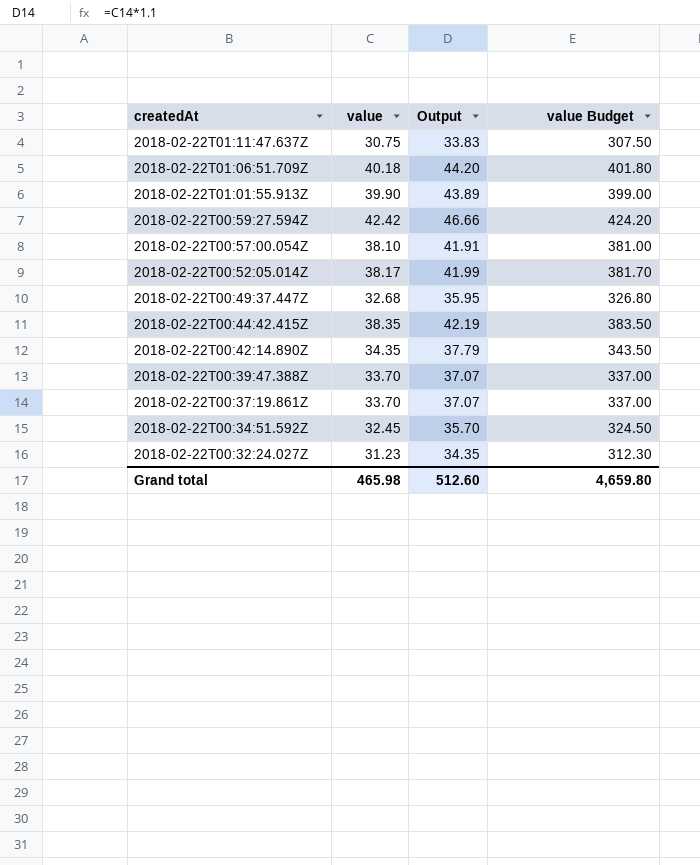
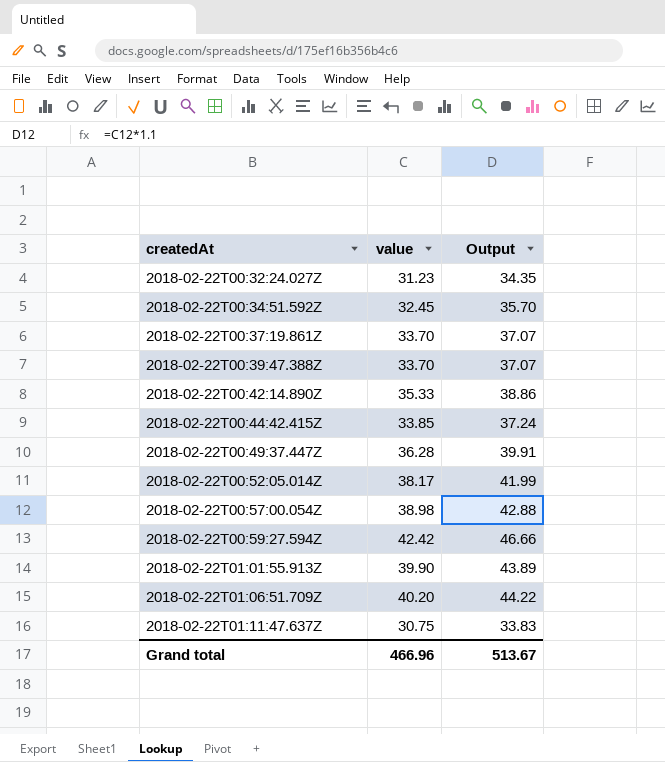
row order: createdAt descending -> createdAt ascending
column value Budget | formula: [value] * 10 -> none
2018-02-22T00:42:14.890Z | value: 34.35 -> 35.33
2018-02-22T00:42:14.890Z | Output: 37.79 -> 38.86
2018-02-22T00:44:42.415Z | value: 38.35 -> 33.85
2018-02-22T00:44:42.415Z | Output: 42.19 -> 37.24
2018-02-22T00:49:37.447Z | value: 32.68 -> 36.28
2018-02-22T00:49:37.447Z | Output: 35.95 -> 39.91
2018-02-22T00:57:00.054Z | value: 38.10 -> 38.98
2018-02-22T00:57:00.054Z | Output: 41.91 -> 42.88
2018-02-22T01:06:51.709Z | value: 40.18 -> 40.20
2018-02-22T01:06:51.709Z | Output: 44.20 -> 44.22
Grand total | value: 465.98 -> 466.96
Grand total | Output: 512.60 -> 513.67

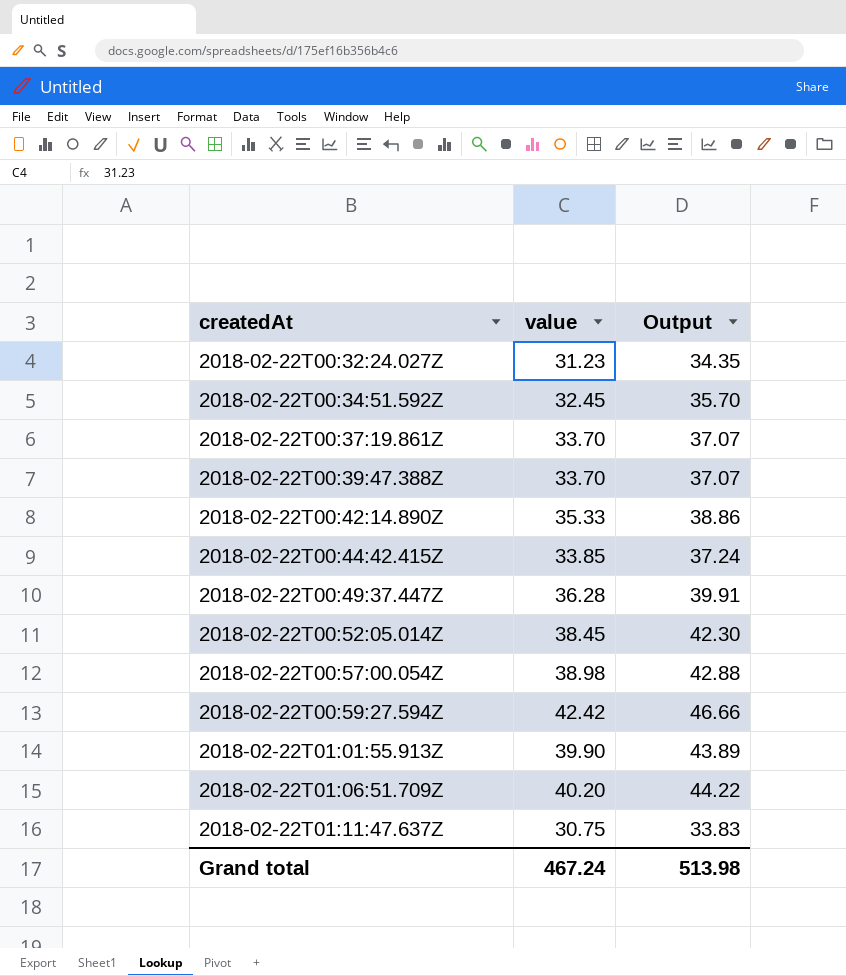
2018-02-22T00:52:05.014Z | value: 38.17 -> 38.45
2018-02-22T00:52:05.014Z | Output: 41.99 -> 42.30
Grand total | value: 466.96 -> 467.24
Grand total | Output: 513.67 -> 513.98

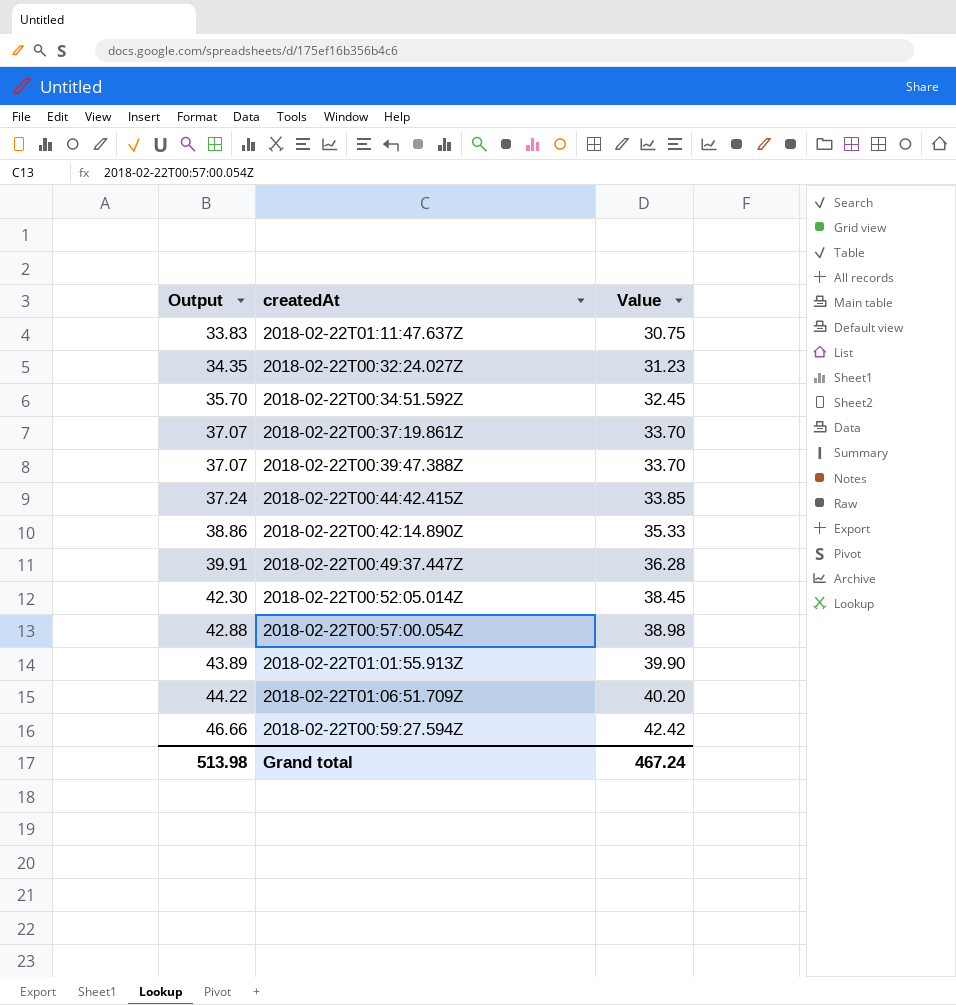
row order: createdAt ascending -> Output ascending
column Output | position: 3 -> 1
column name: value -> Value

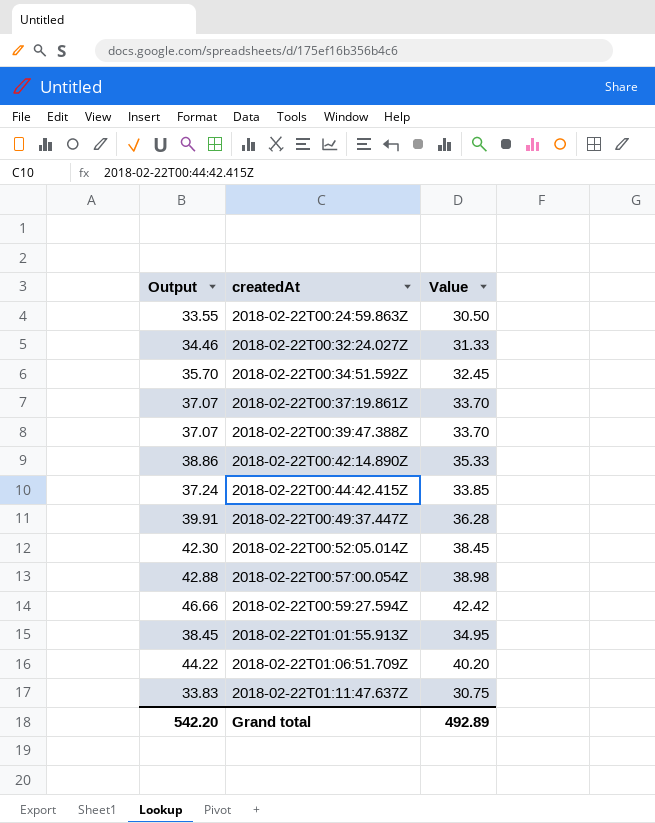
row order: Output ascending -> createdAt ascending
row 2018-02-22T00:24:59.863Z: none -> 33.55 | 30.50
2018-02-22T00:32:24.027Z | Output: 34.35 -> 34.46
2018-02-22T00:32:24.027Z | Value: 31.23 -> 31.33
2018-02-22T01:01:55.913Z | Output: 43.89 -> 38.45
2018-02-22T01:01:55.913Z | Value: 39.90 -> 34.95
Grand total | Output: 513.98 -> 542.20
Grand total | Value: 467.24 -> 492.89

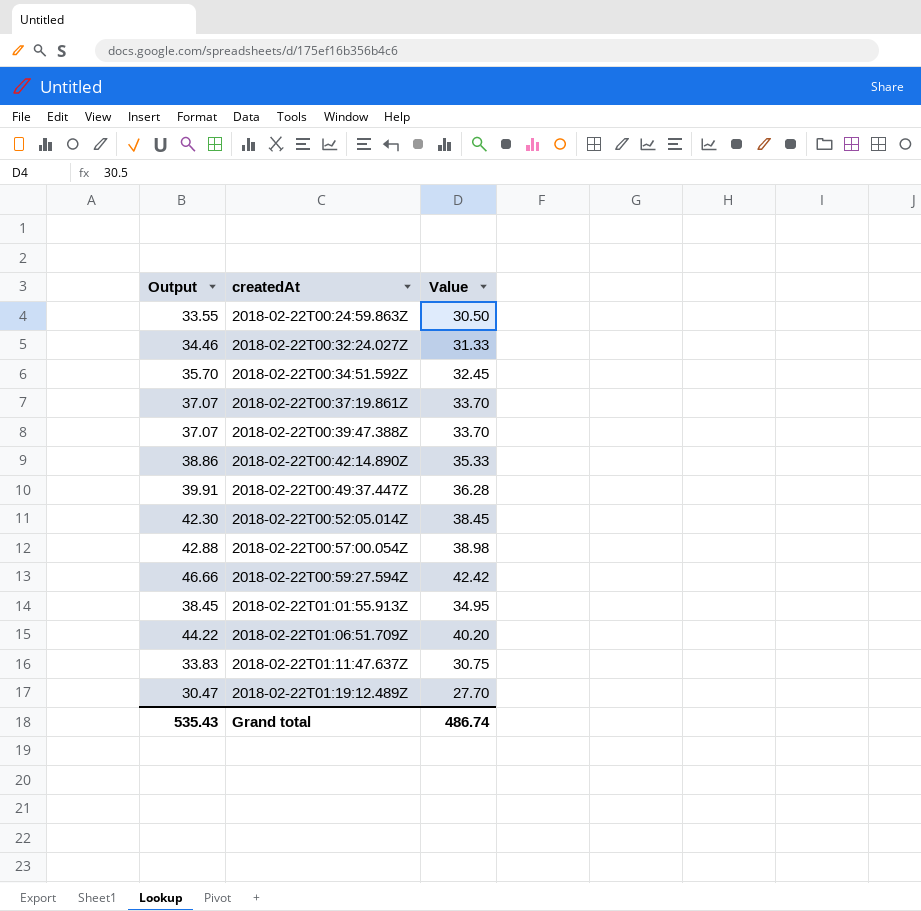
row 2018-02-22T00:44:42.415Z: 37.24 | 33.85 -> none
row 2018-02-22T01:19:12.489Z: none -> 30.47 | 27.70
Grand total | Output: 542.20 -> 535.43
Grand total | Value: 492.89 -> 486.74

